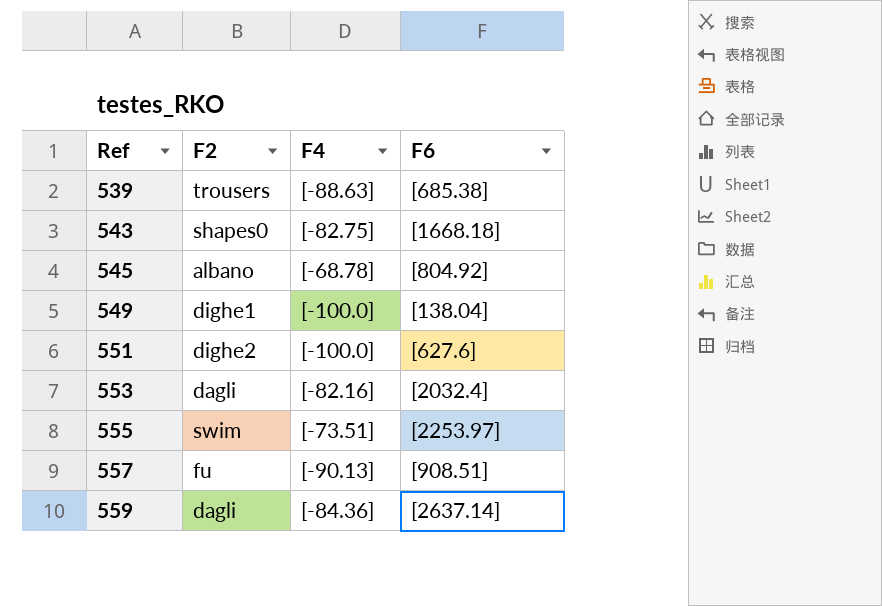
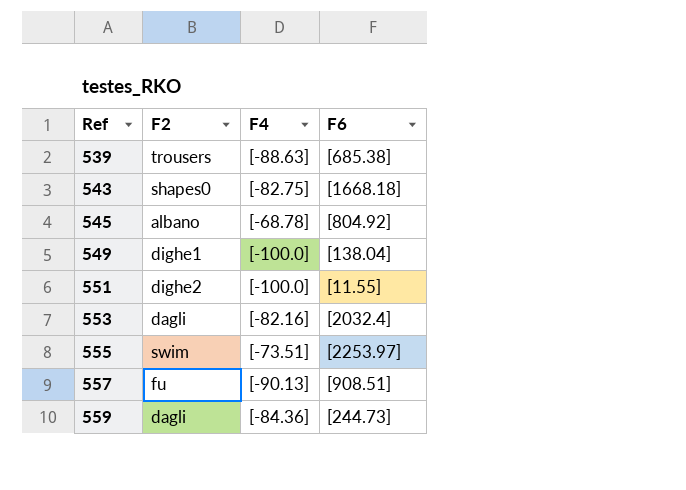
551 | F6: [627.6] -> [11.55]
559 | F6: [2637.14] -> [244.73]

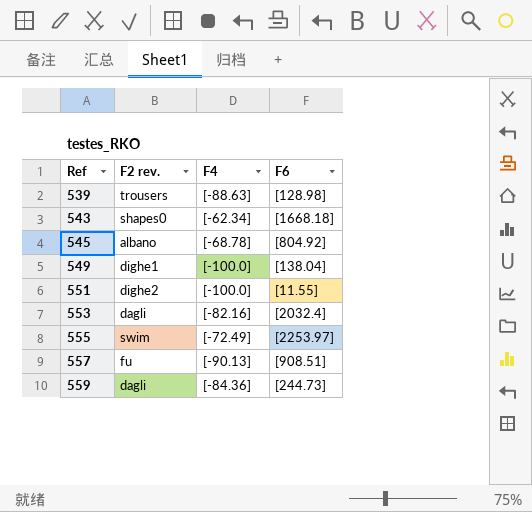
column name: F2 -> F2 rev.
539 | F6: [685.38] -> [128.98]
543 | F4: [-82.75] -> [-62.34]
555 | F4: [-73.51] -> [-72.49]

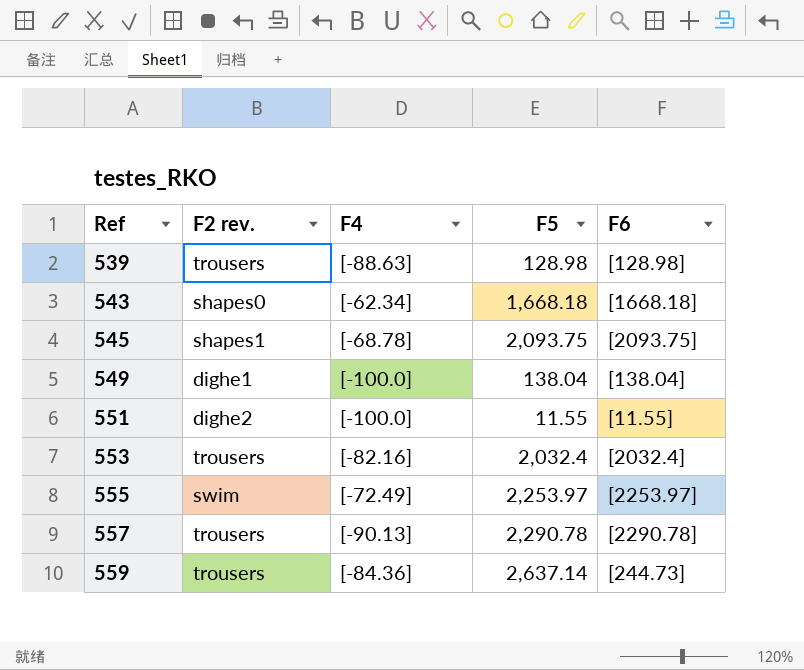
column F5 | position: none -> 4
545 | F2 rev.: albano -> shapes1
545 | F6: [804.92] -> [2093.75]
553 | F2 rev.: dagli -> trousers
557 | F2 rev.: fu -> trousers
557 | F6: [908.51] -> [2290.78]
559 | F2 rev.: dagli -> trousers

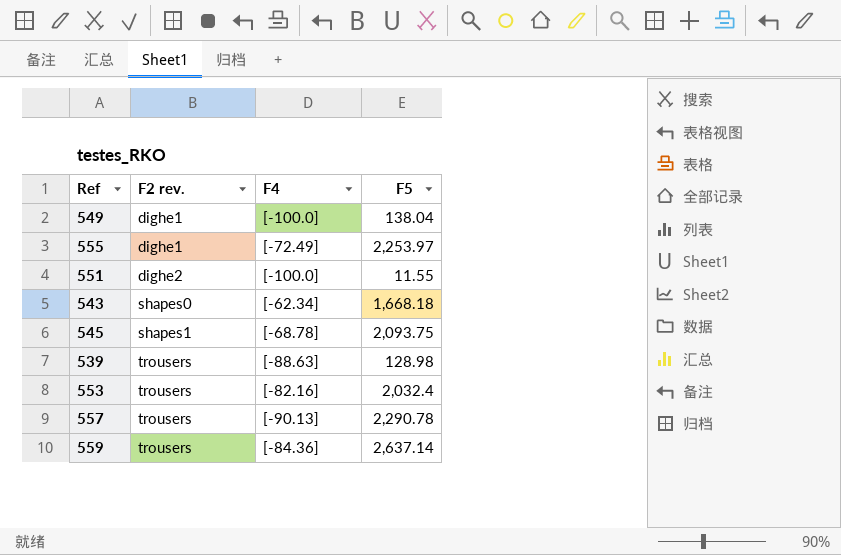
row order: Ref ascending -> F2 rev. ascending
column F6 | position: 5 -> none
555 | F2 rev.: swim -> dighe1

